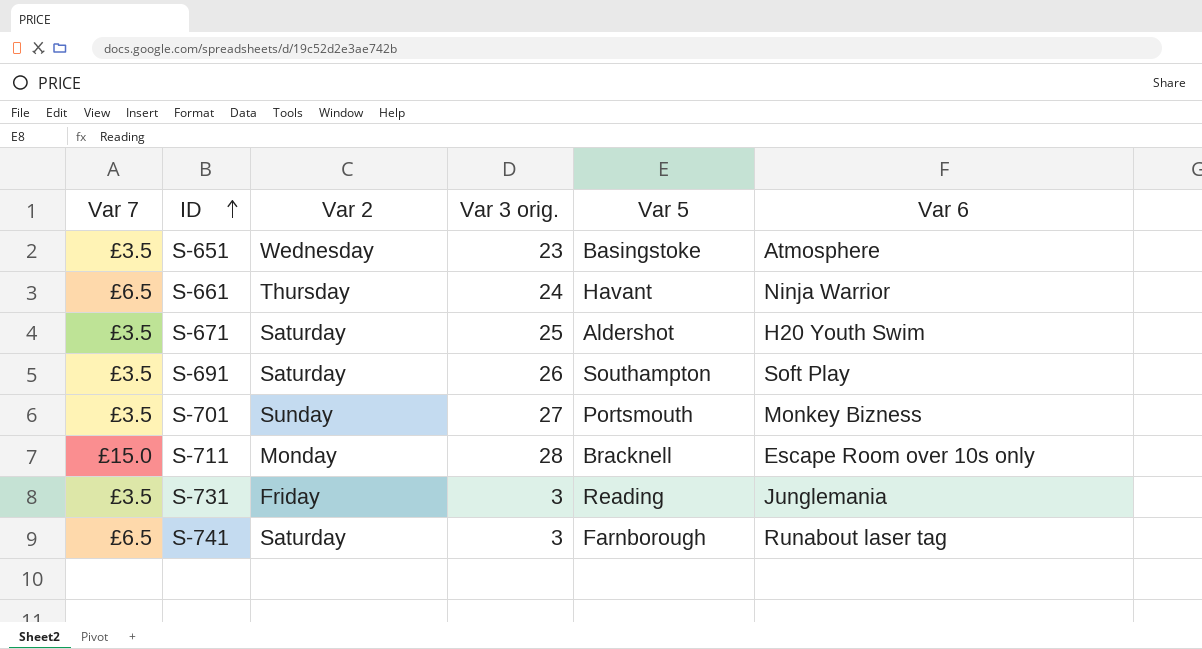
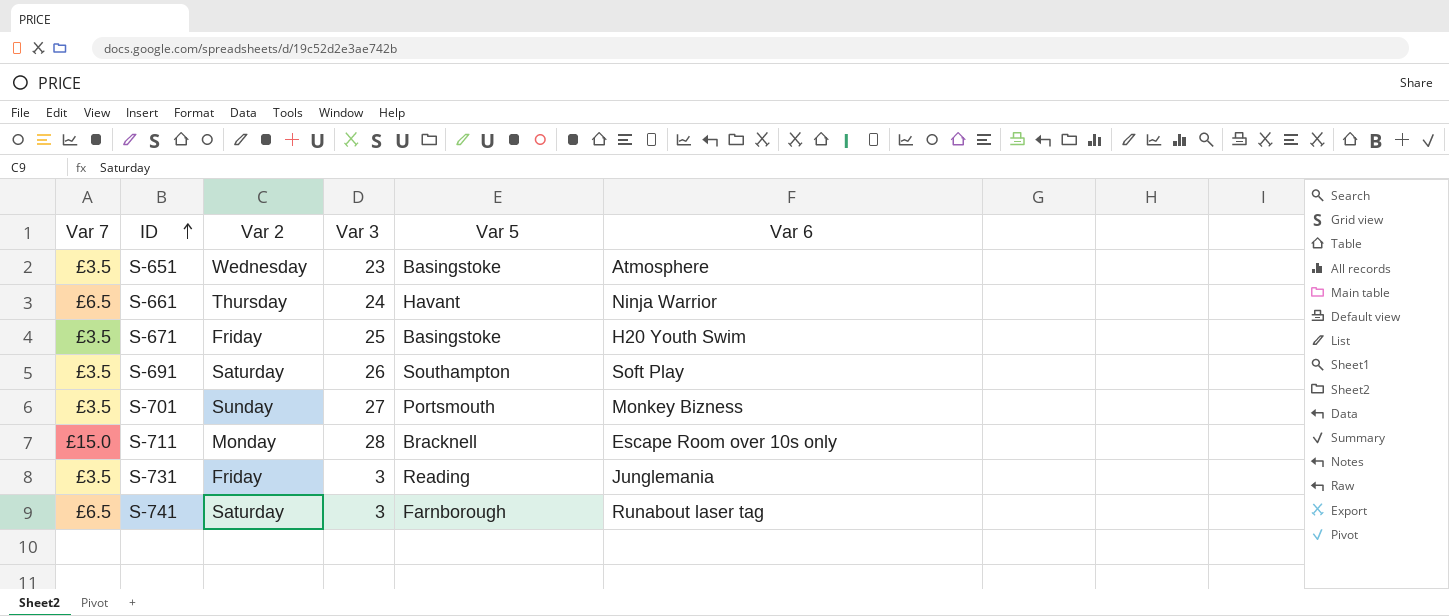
column name: Var 3 orig. -> Var 3
S-671 | Var 2: Saturday -> Friday
S-671 | Var 5: Aldershot -> Basingstoke

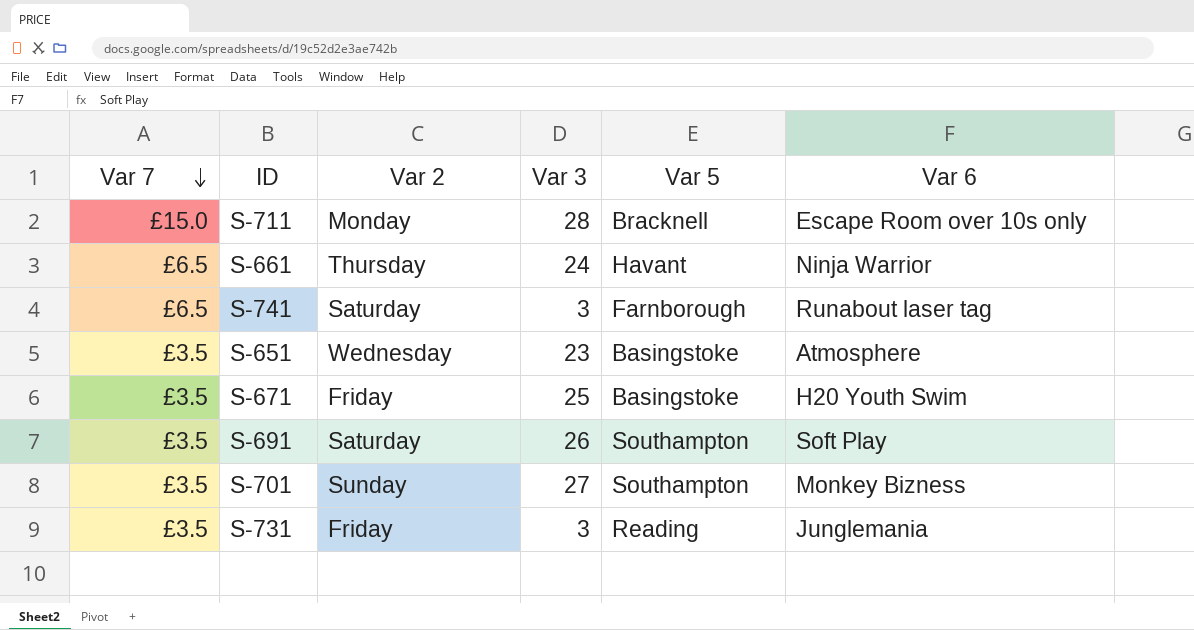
row order: ID ascending -> Var 7 descending
S-701 | Var 5: Portsmouth -> Southampton

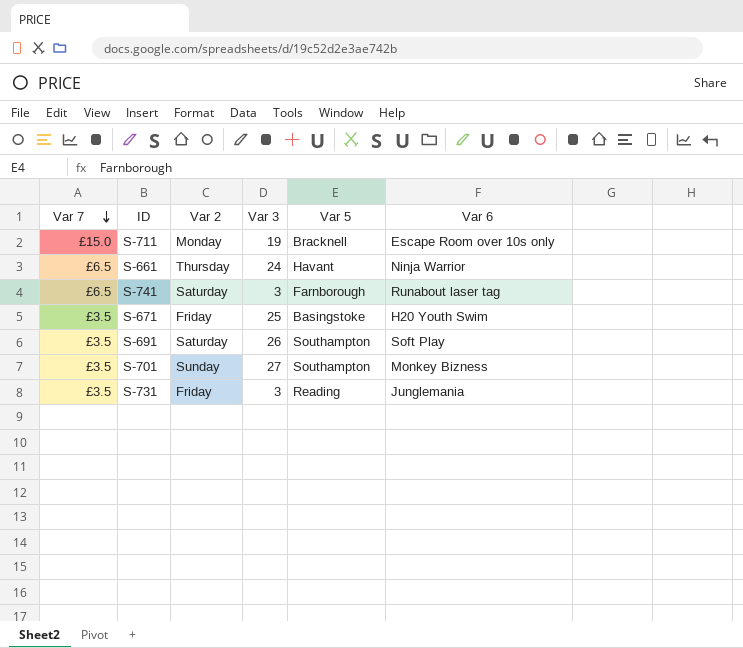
row S-651: £3.5 | Wednesday | 23 | Basingstoke | Atmosphere -> none
S-711 | Var 3: 28 -> 19

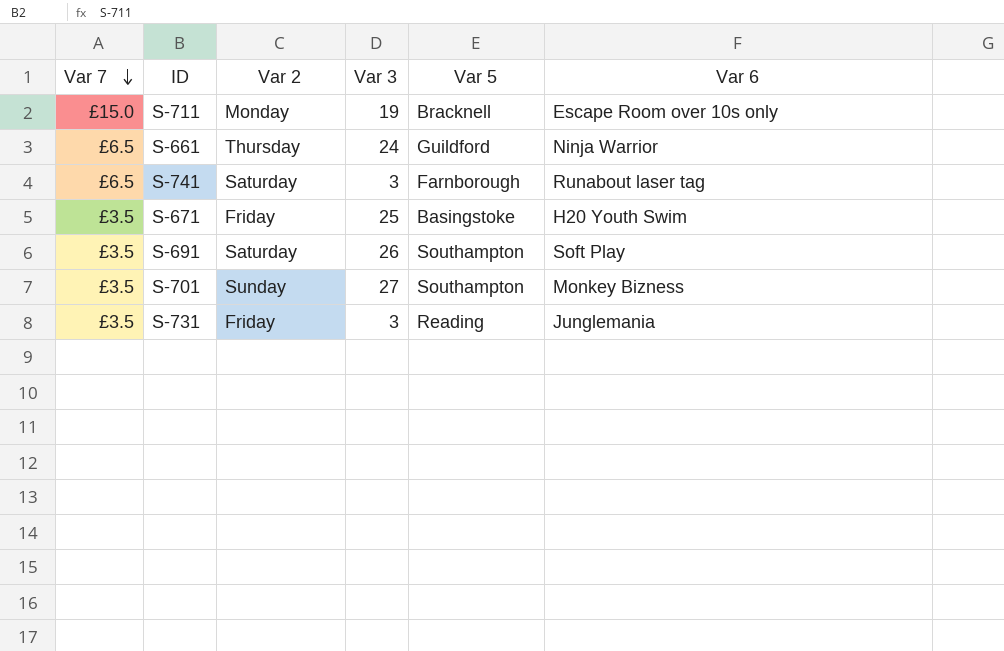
S-661 | Var 5: Havant -> Guildford

